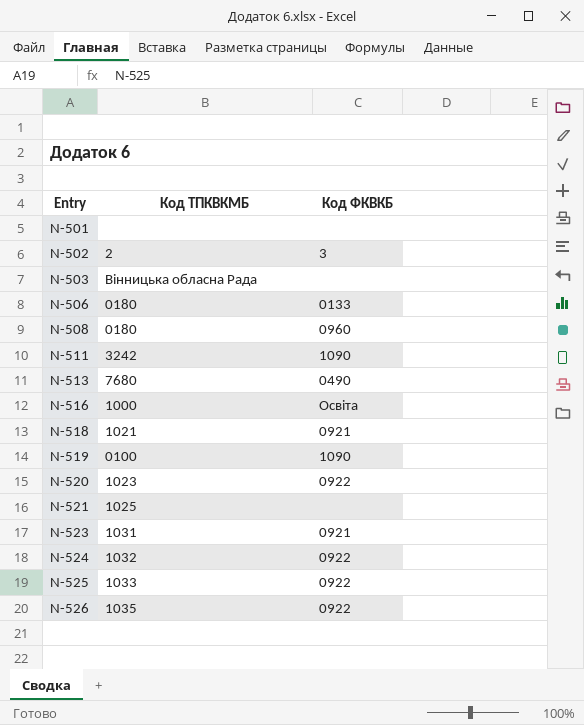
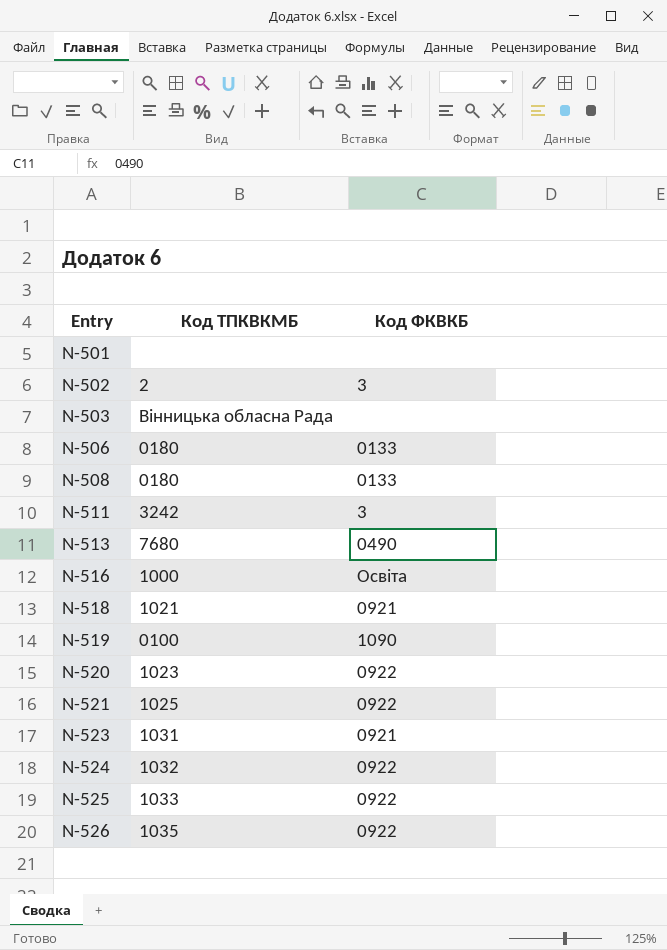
N-508 | Код ФКВКБ: 0960 -> 0133
N-511 | Код ФКВКБ: 1090 -> 3
N-521 | Код ФКВКБ: none -> 0922

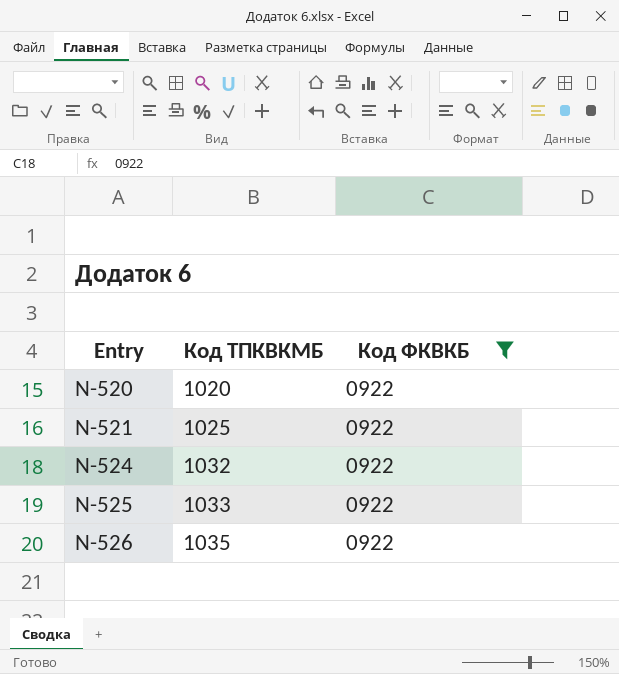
filter: none -> Код ФКВКБ = 0922
N-520 | Код ТПКВКМБ: 1023 -> 1020

